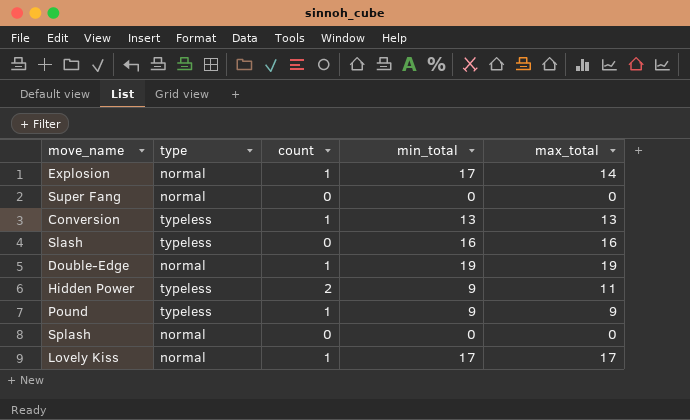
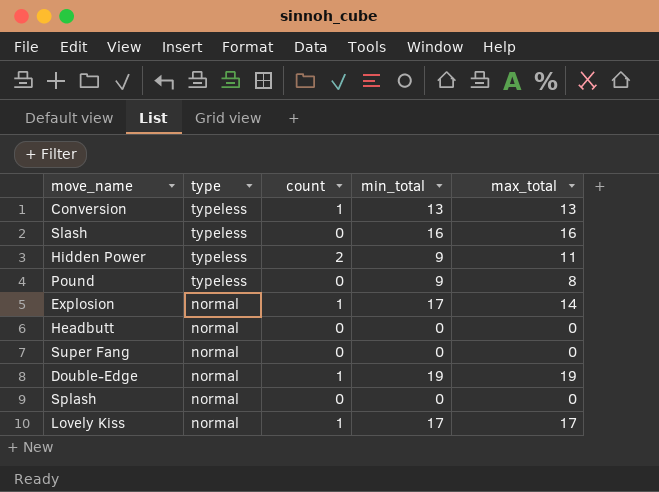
row order: none -> type descending
Pound | count: 1 -> 0
Pound | max_total: 9 -> 8
row Headbutt: none -> normal | 0 | 0 | 0

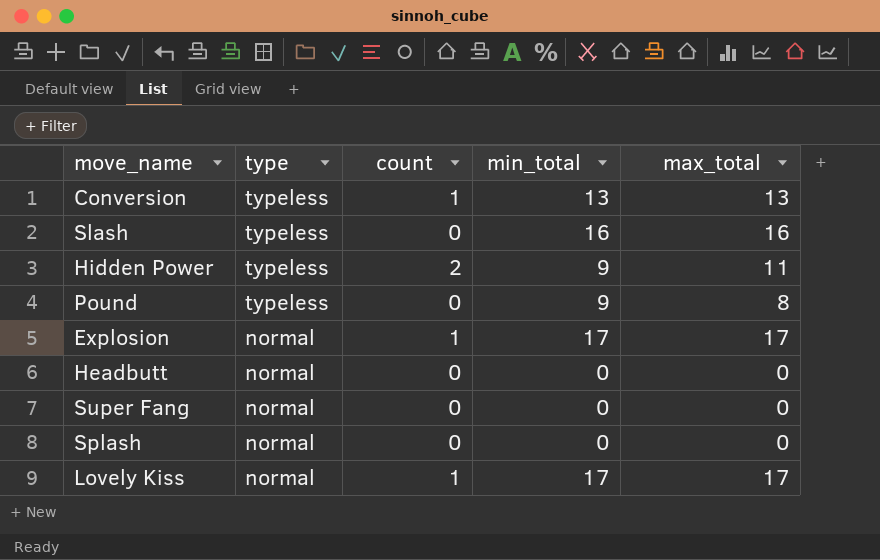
row Double-Edge: normal | 1 | 19 | 19 -> none
Explosion | max_total: 14 -> 17

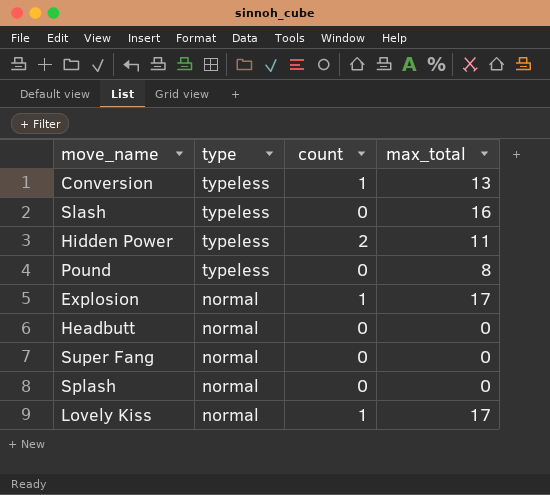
column min_total | position: 4 -> none

